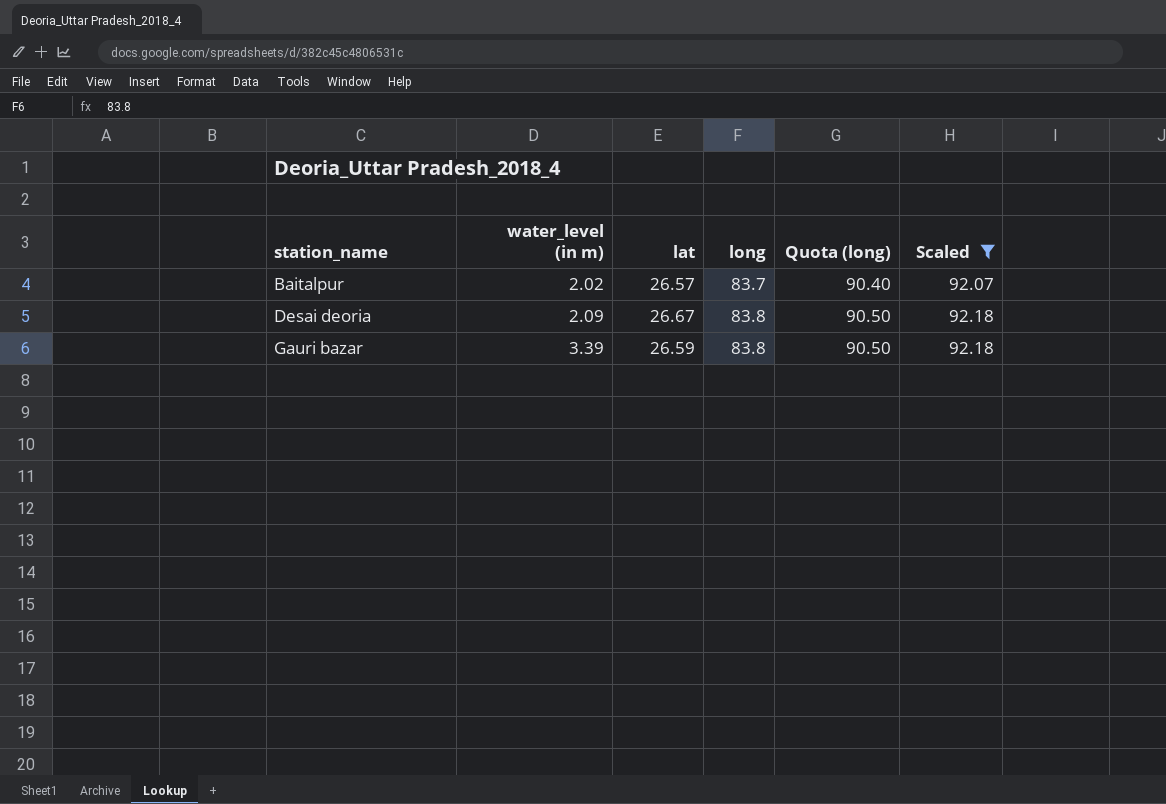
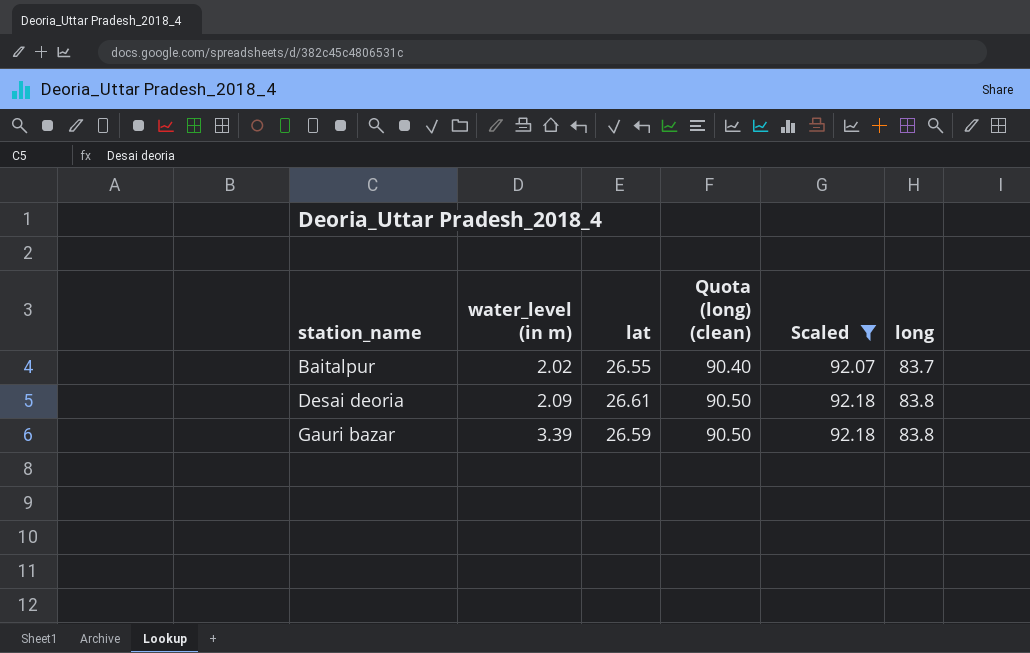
column name: Quota (long) -> Quota (long) (clean)
column long | position: 4 -> 6
Baitalpur | lat: 26.57 -> 26.55
Desai deoria | lat: 26.67 -> 26.61

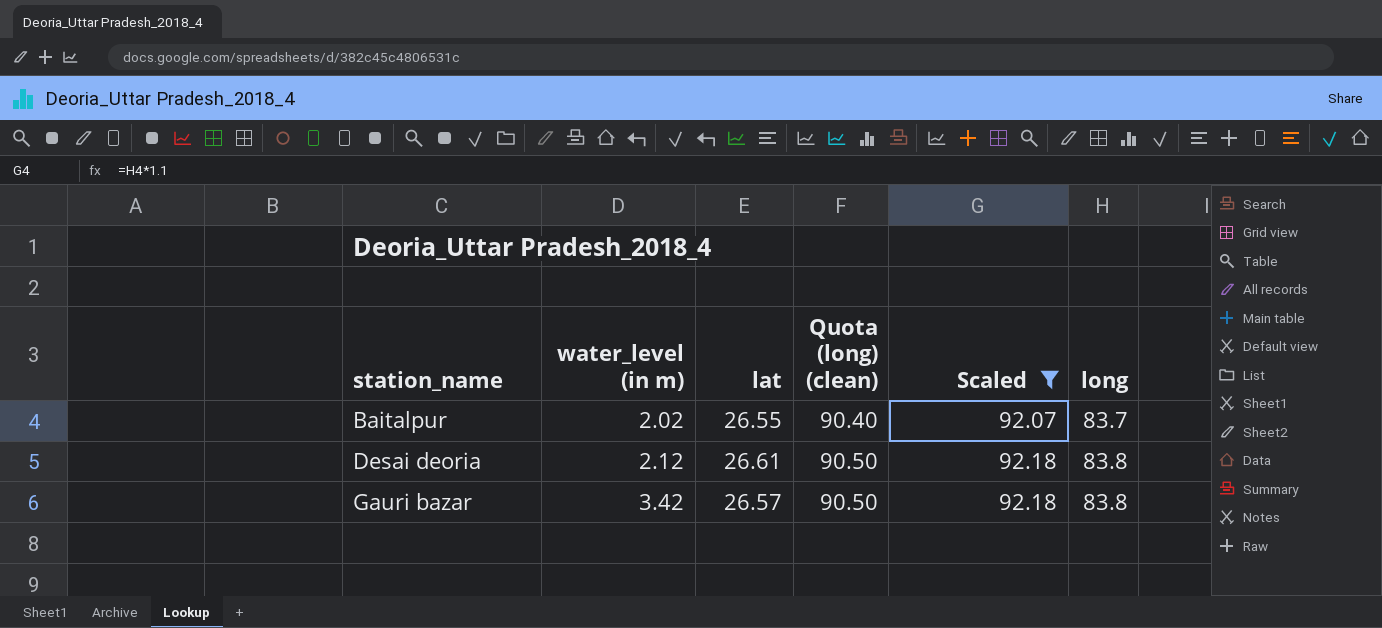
Desai deoria | water_level (in m): 2.09 -> 2.12
Gauri bazar | water_level (in m): 3.39 -> 3.42
Gauri bazar | lat: 26.59 -> 26.57

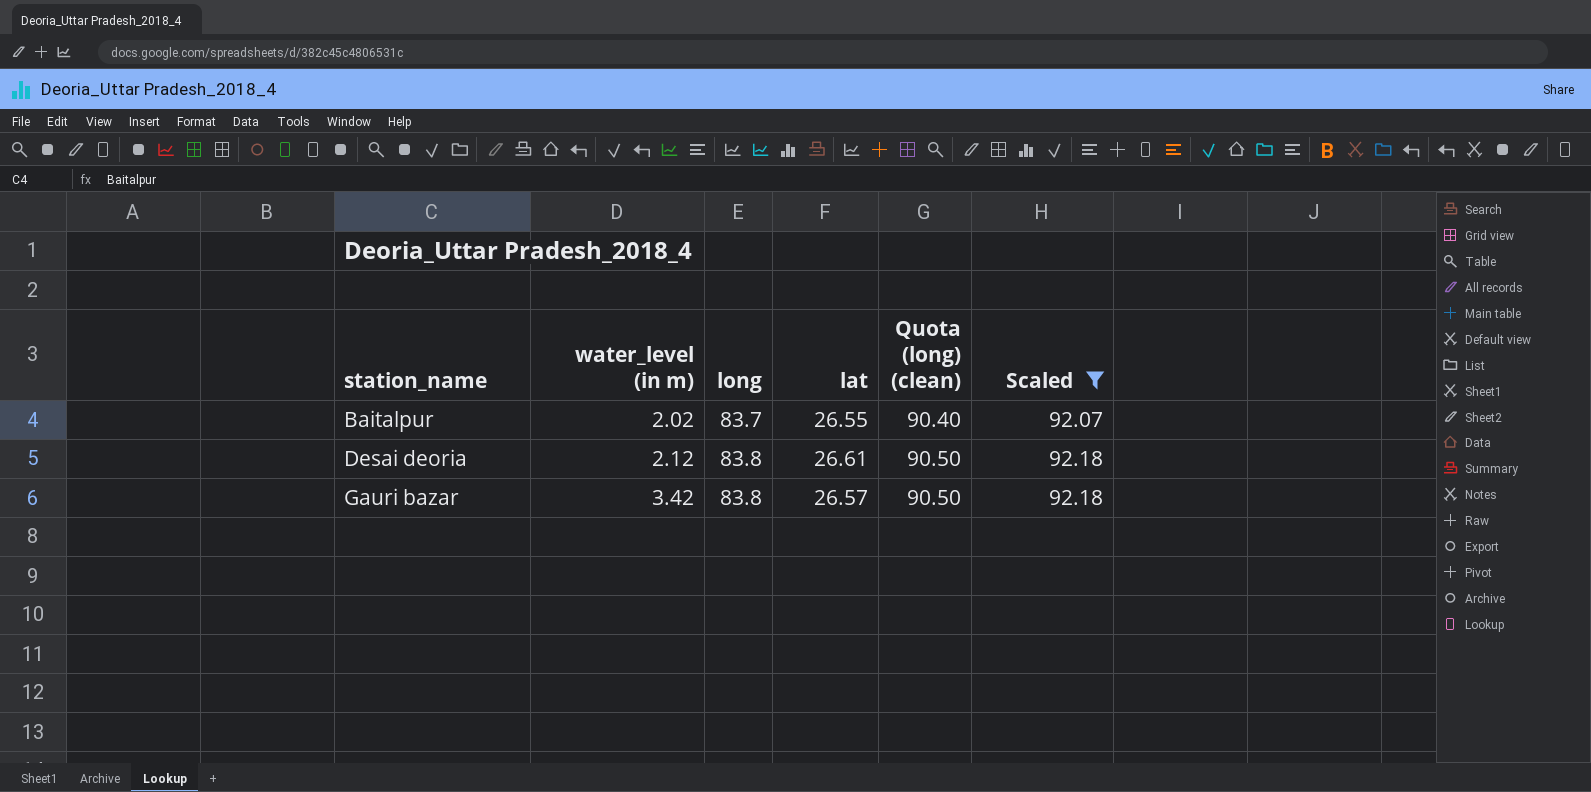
column long | position: 6 -> 3

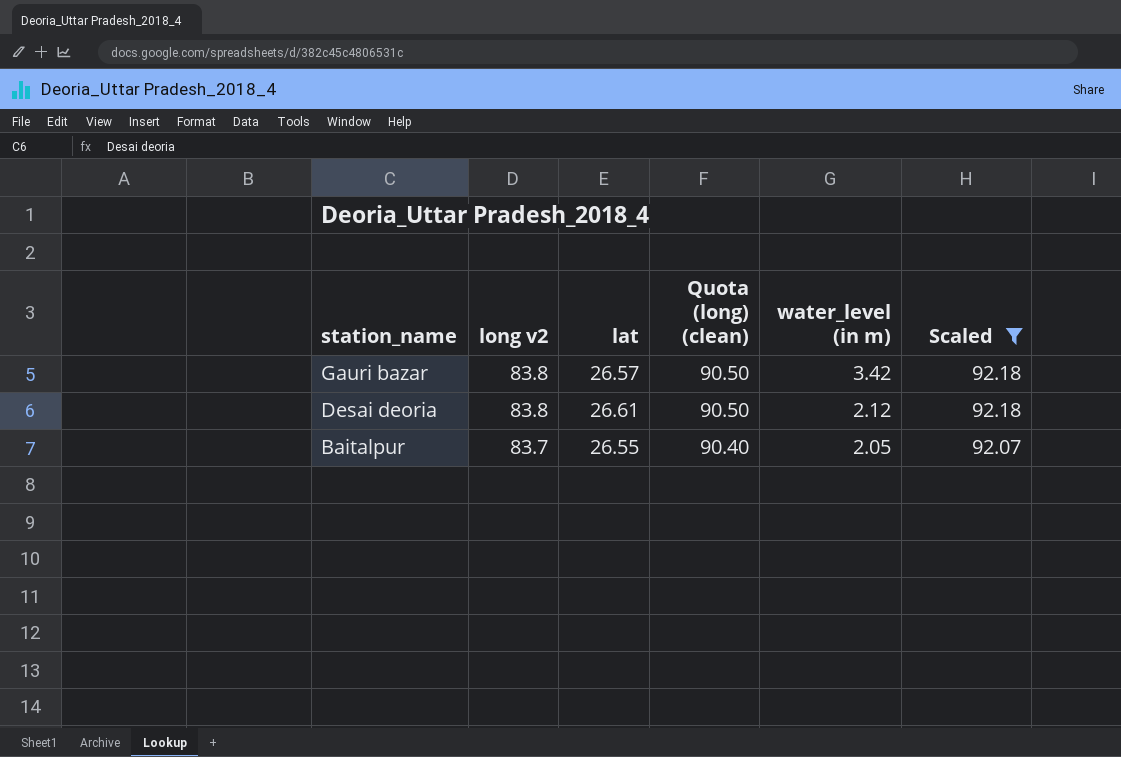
row order: station_name ascending -> station_name descending
column name: long -> long v2
column water_level (in m) | position: 2 -> 5
Baitalpur | water_level (in m): 2.02 -> 2.05

